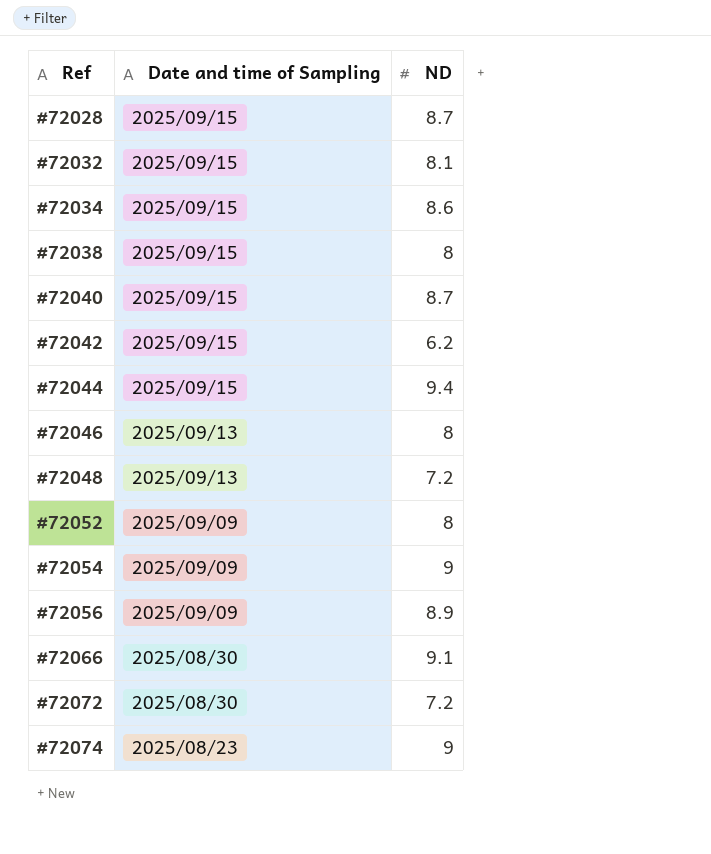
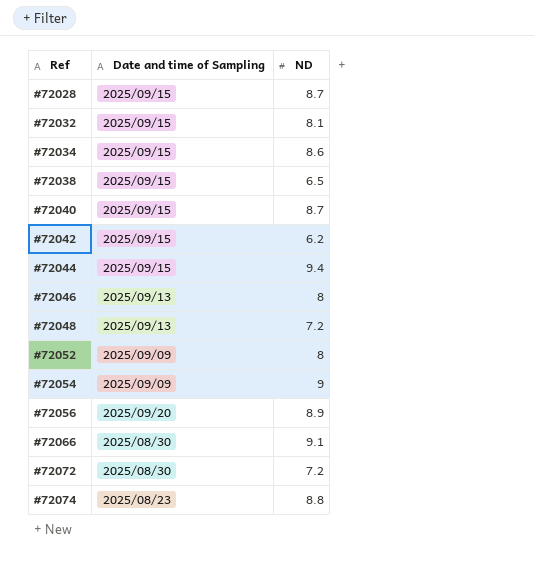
#72038 | ND: 8 -> 6.5
#72056 | Date and time of Sampling: 2025/09/09 -> 2025/09/20
#72074 | ND: 9 -> 8.8

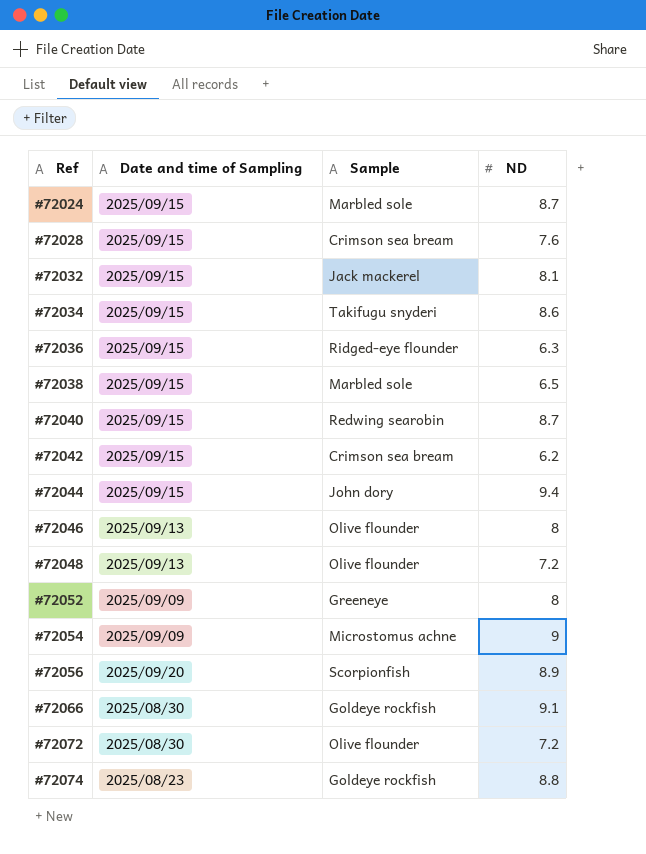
column Sample | position: none -> 3
row #72024: none -> 2025/09/15 | Marbled sole | 8.7
#72028 | ND: 8.7 -> 7.6
row #72036: none -> 2025/09/15 | Ridged-eye flounder | 6.3

